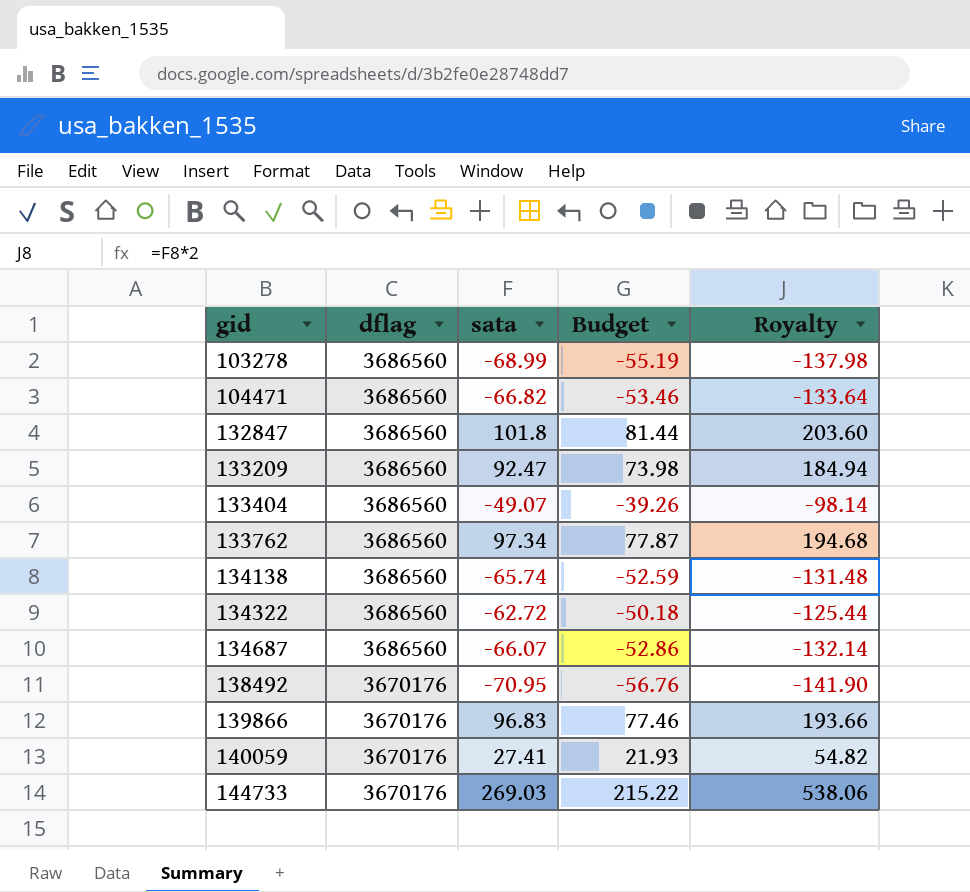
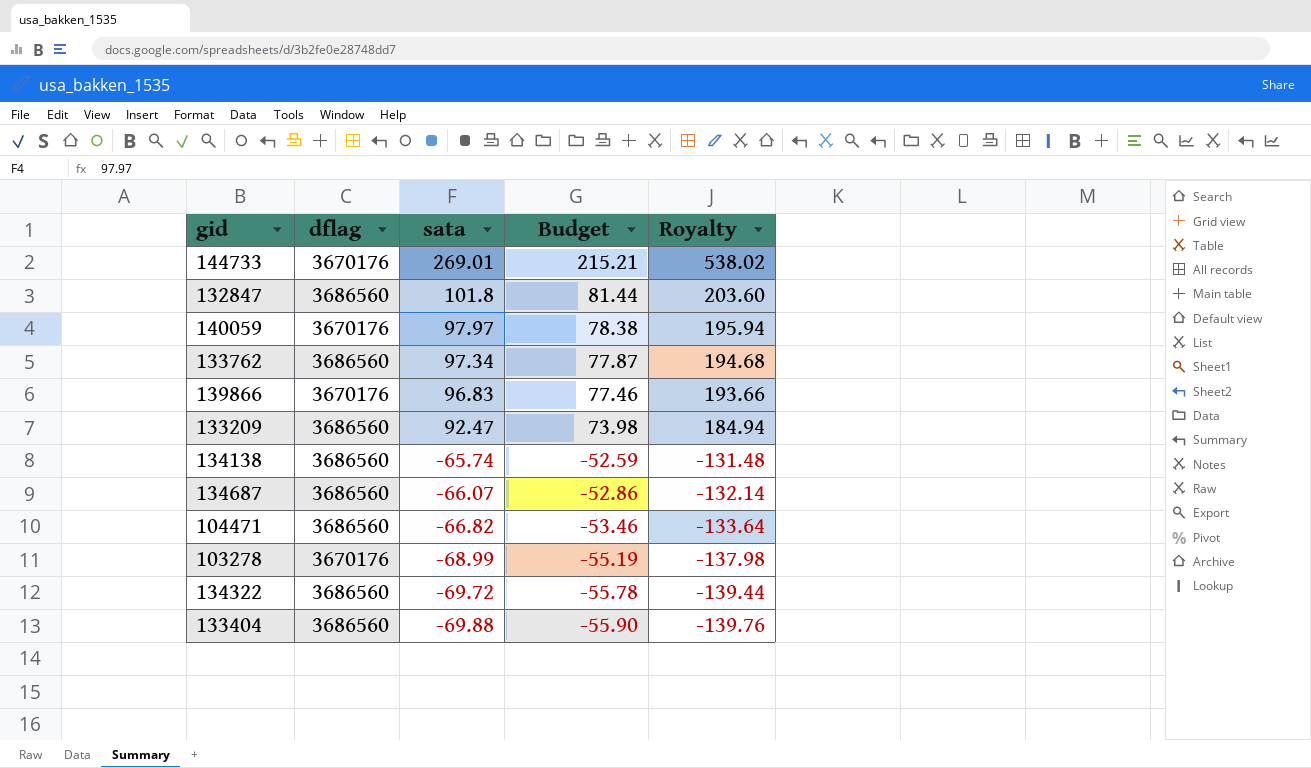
row order: gid ascending -> sata descending
row 138492: 3670176 | -70.95 | -56.76 | -141.90 -> none
144733 | sata: 269.03 -> 269.01
144733 | Budget: 215.22 -> 215.21
144733 | Royalty: 538.06 -> 538.02
140059 | sata: 27.41 -> 97.97
140059 | Budget: 21.93 -> 78.38
140059 | Royalty: 54.82 -> 195.94
103278 | dflag: 3686560 -> 3670176
134322 | sata: -62.72 -> -69.72
134322 | Budget: -50.18 -> -55.78
134322 | Royalty: -125.44 -> -139.44
133404 | sata: -49.07 -> -69.88
133404 | Budget: -39.26 -> -55.90
133404 | Royalty: -98.14 -> -139.76

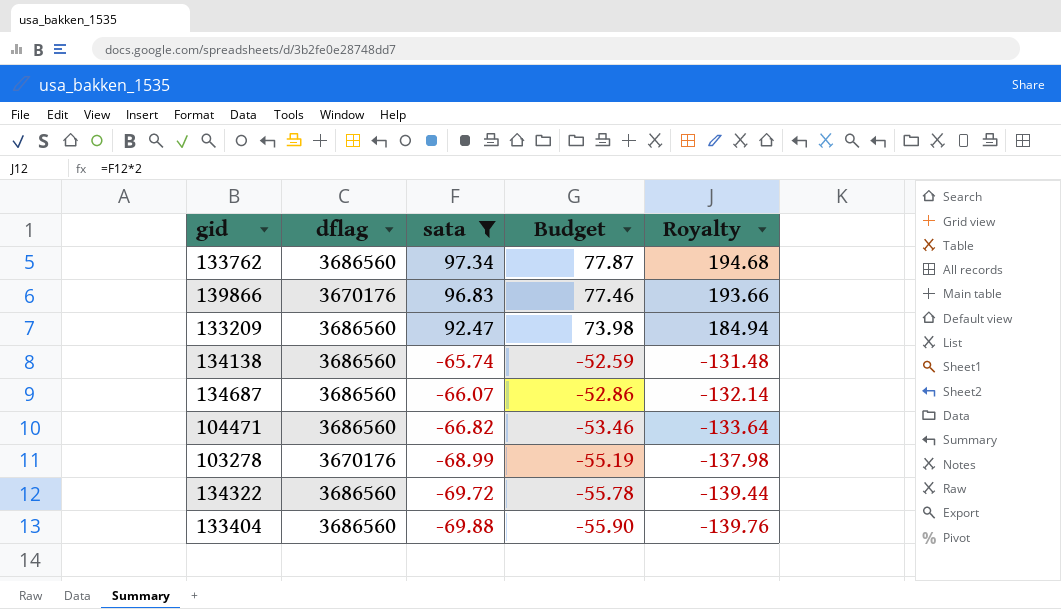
filter: none -> sata <= 97.34

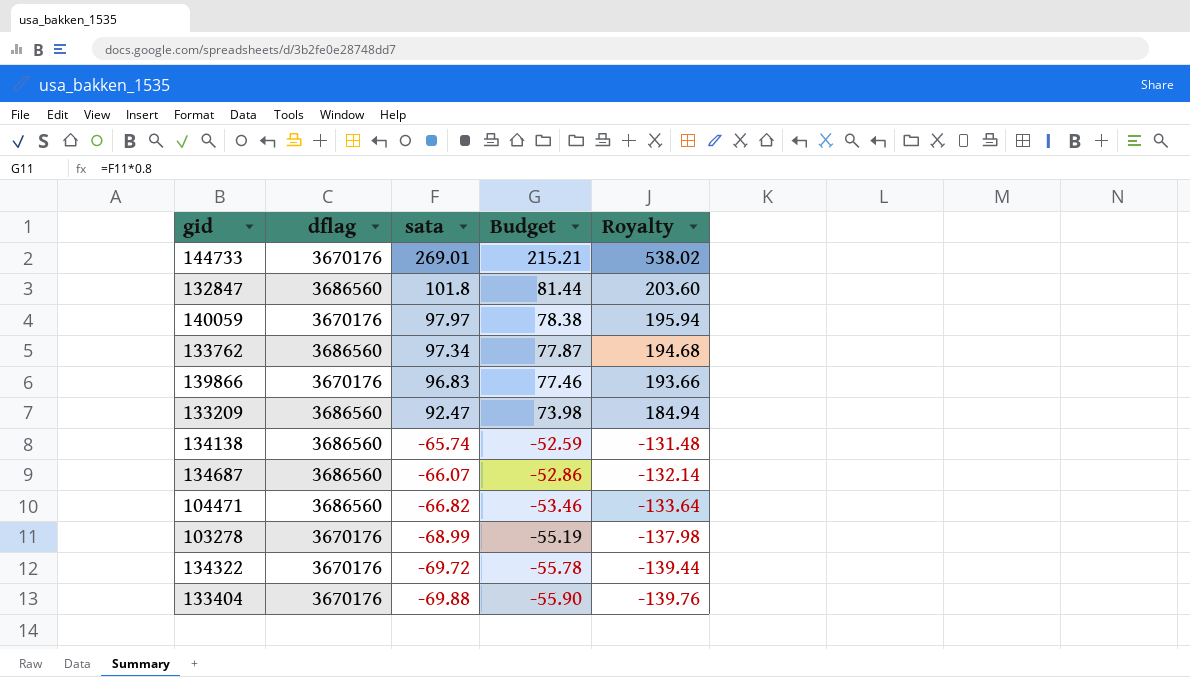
filter: sata <= 97.34 -> none
134322 | dflag: 3686560 -> 3670176
133404 | dflag: 3686560 -> 3670176

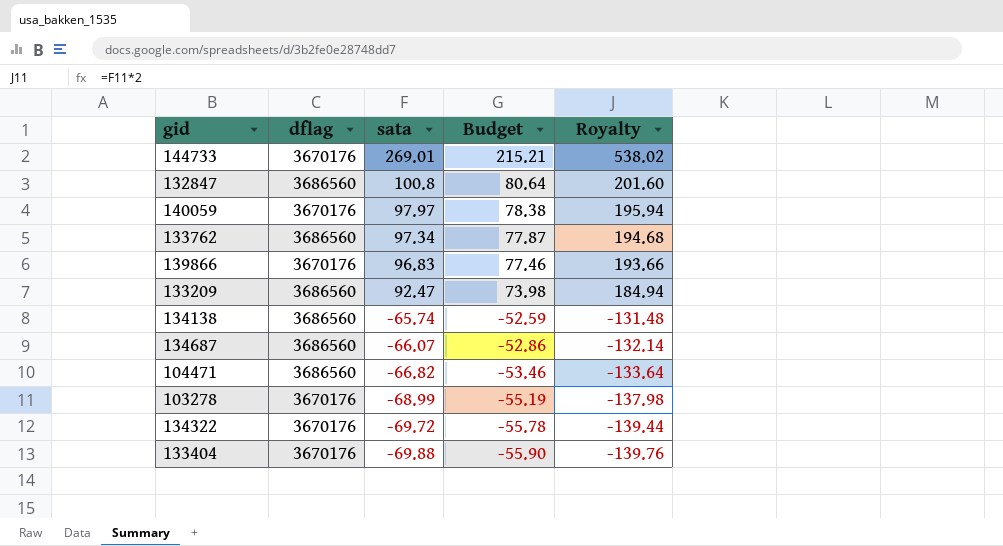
132847 | sata: 101.8 -> 100.8
132847 | Budget: 81.44 -> 80.64
132847 | Royalty: 203.60 -> 201.60

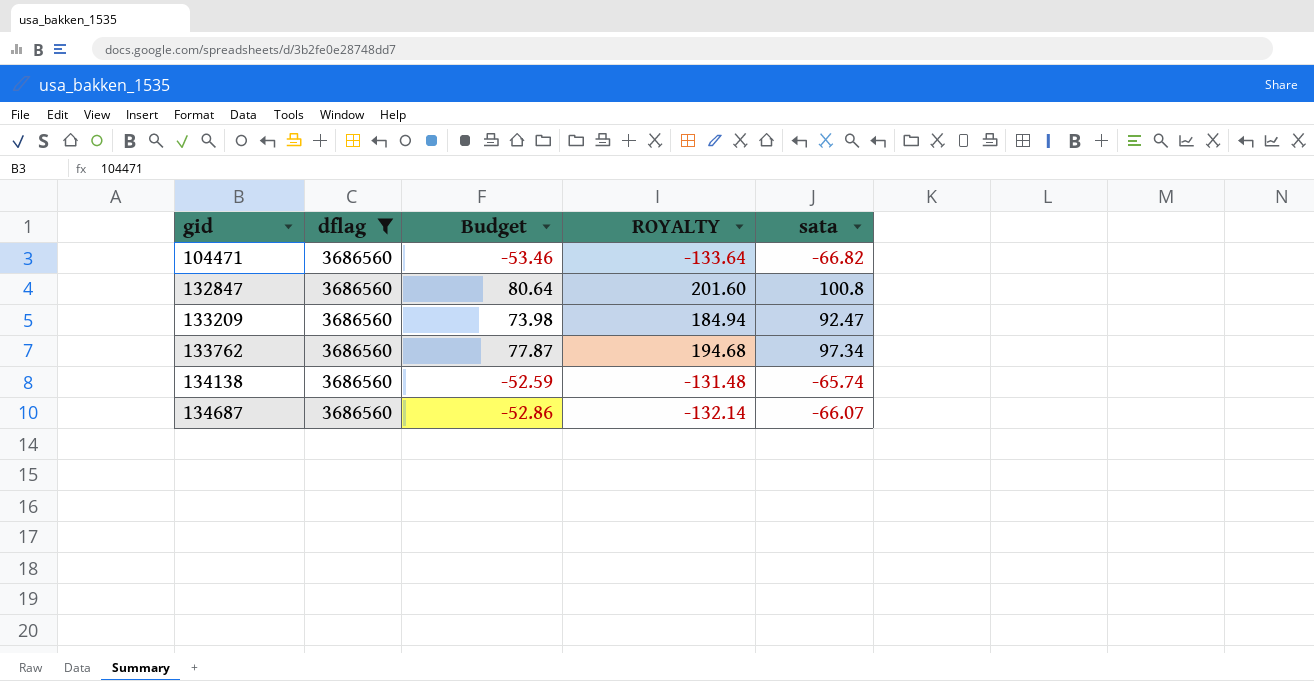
filter: none -> dflag = 3686560
row order: sata descending -> gid ascending
column name: Royalty -> ROYALTY
column sata | position: 3 -> 5

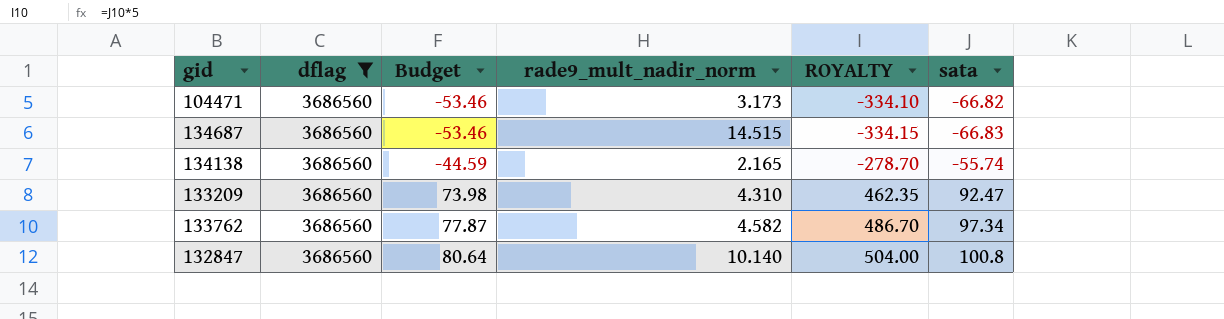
row order: gid ascending -> Budget ascending
column rade9_mult_nadir_norm | position: none -> 4
column ROYALTY | formula: [sata] * 2 -> [sata] * 5
134687 | Budget: -52.86 -> -53.46
134687 | sata: -66.07 -> -66.83
134138 | Budget: -52.59 -> -44.59
134138 | sata: -65.74 -> -55.74

